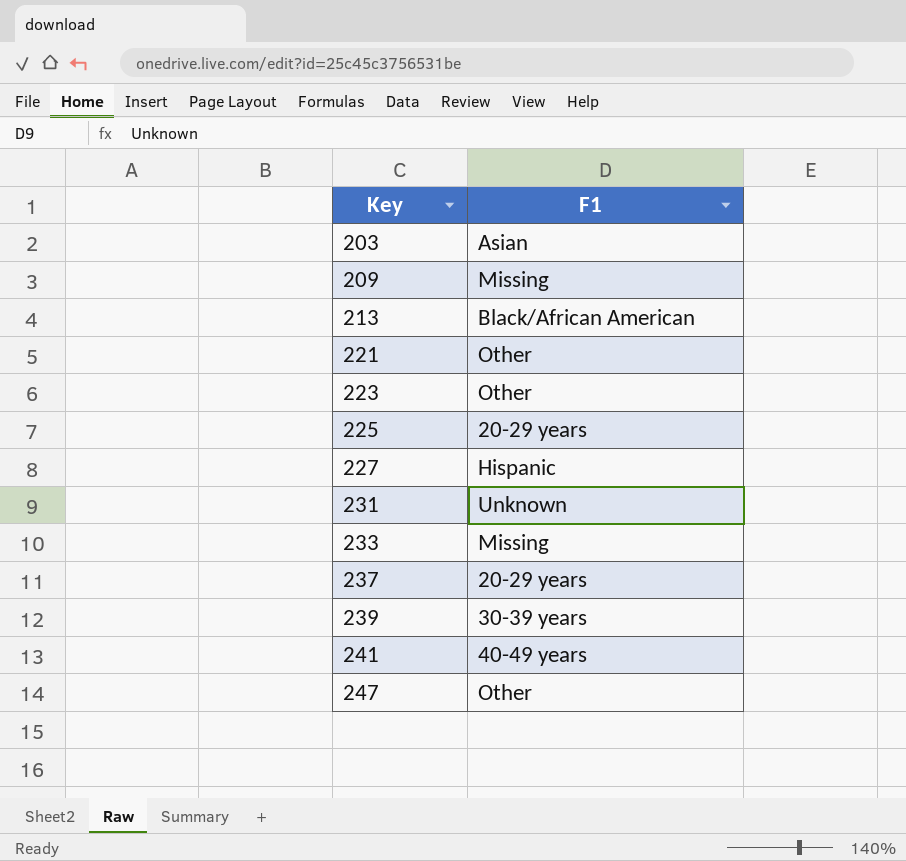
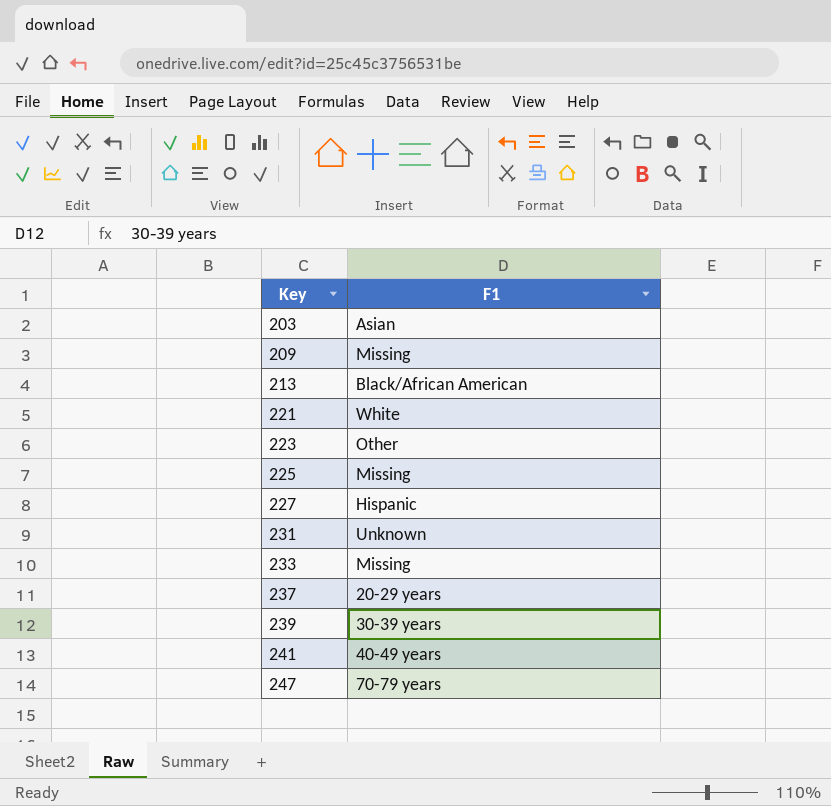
221 | F1: Other -> White
225 | F1: 20-29 years -> Missing
247 | F1: Other -> 70-79 years

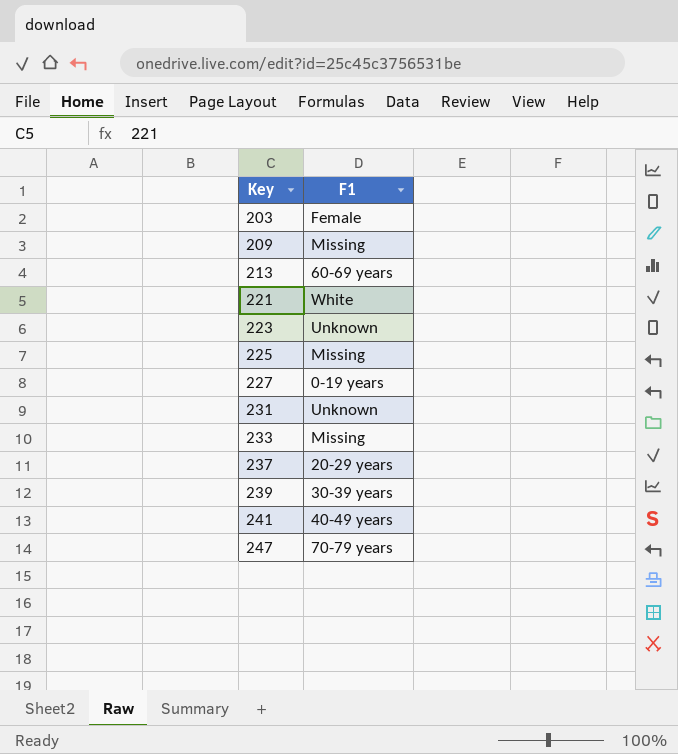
203 | F1: Asian -> Female
213 | F1: Black/African American -> 60-69 years
223 | F1: Other -> Unknown
227 | F1: Hispanic -> 0-19 years

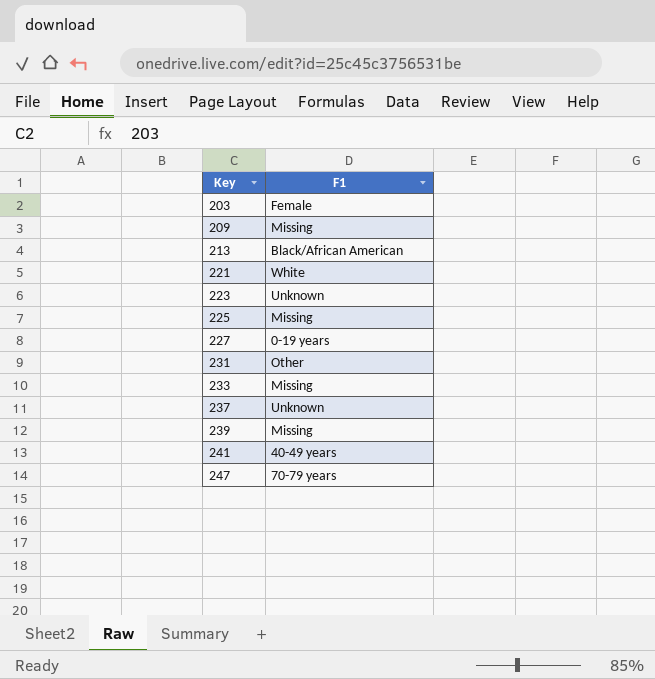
213 | F1: 60-69 years -> Black/African American
231 | F1: Unknown -> Other
237 | F1: 20-29 years -> Unknown
239 | F1: 30-39 years -> Missing

